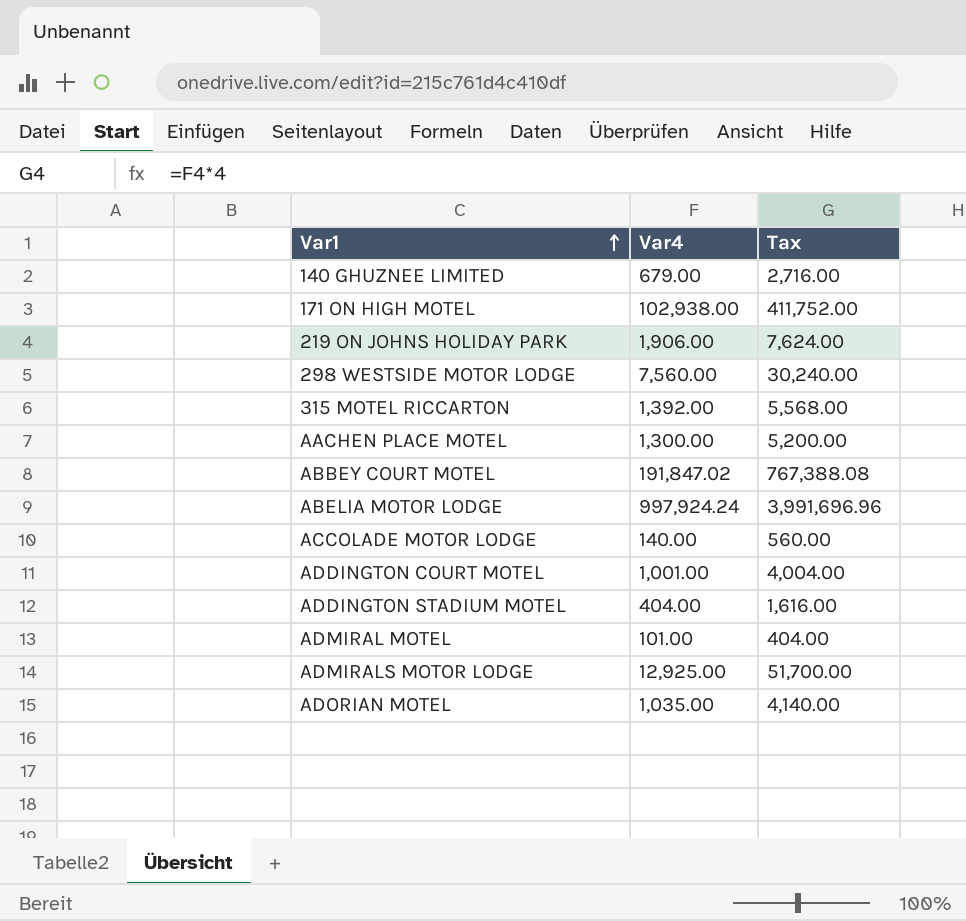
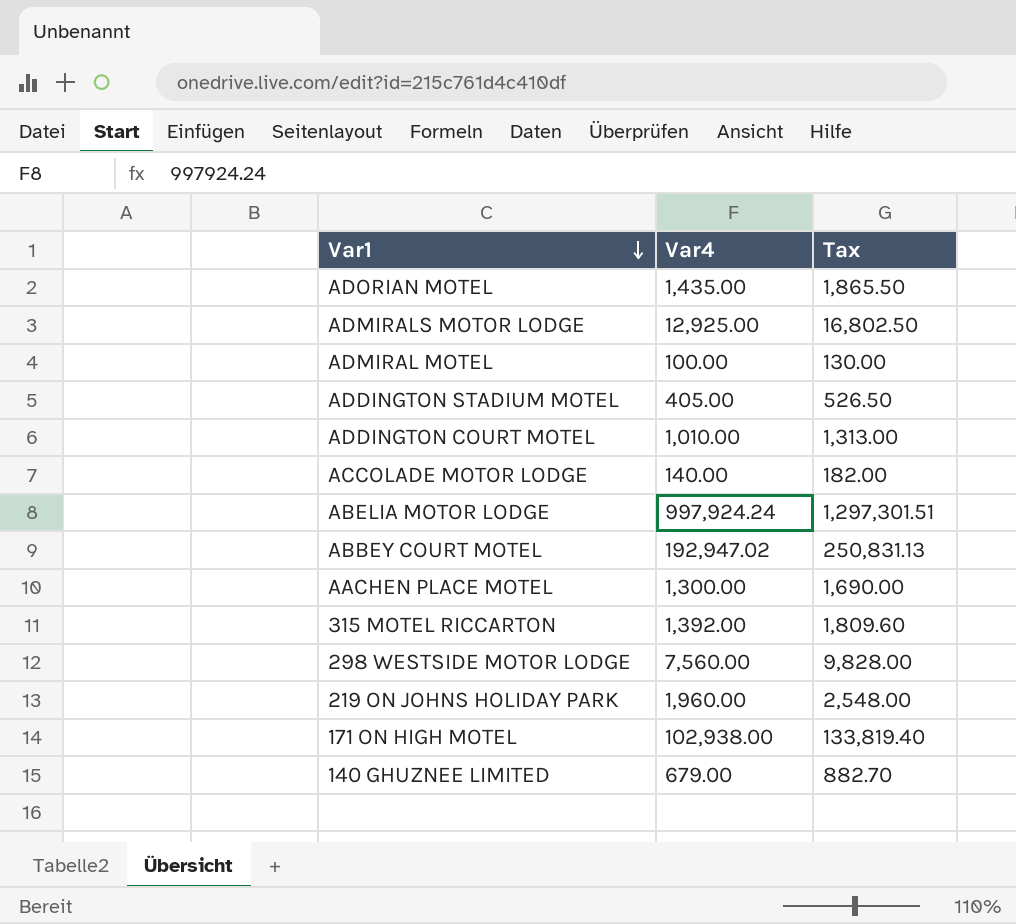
row order: Var1 ascending -> Var1 descending
column Tax | formula: [Var4] * 4 -> [Var4] * 1.3
ADORIAN MOTEL | Var4: 1,035.00 -> 1,435.00
ADMIRAL MOTEL | Var4: 101.00 -> 100.00
ADDINGTON STADIUM MOTEL | Var4: 404.00 -> 405.00
ADDINGTON COURT MOTEL | Var4: 1,001.00 -> 1,010.00
ABBEY COURT MOTEL | Var4: 191,847.02 -> 192,947.02
219 ON JOHNS HOLIDAY PARK | Var4: 1,906.00 -> 1,960.00

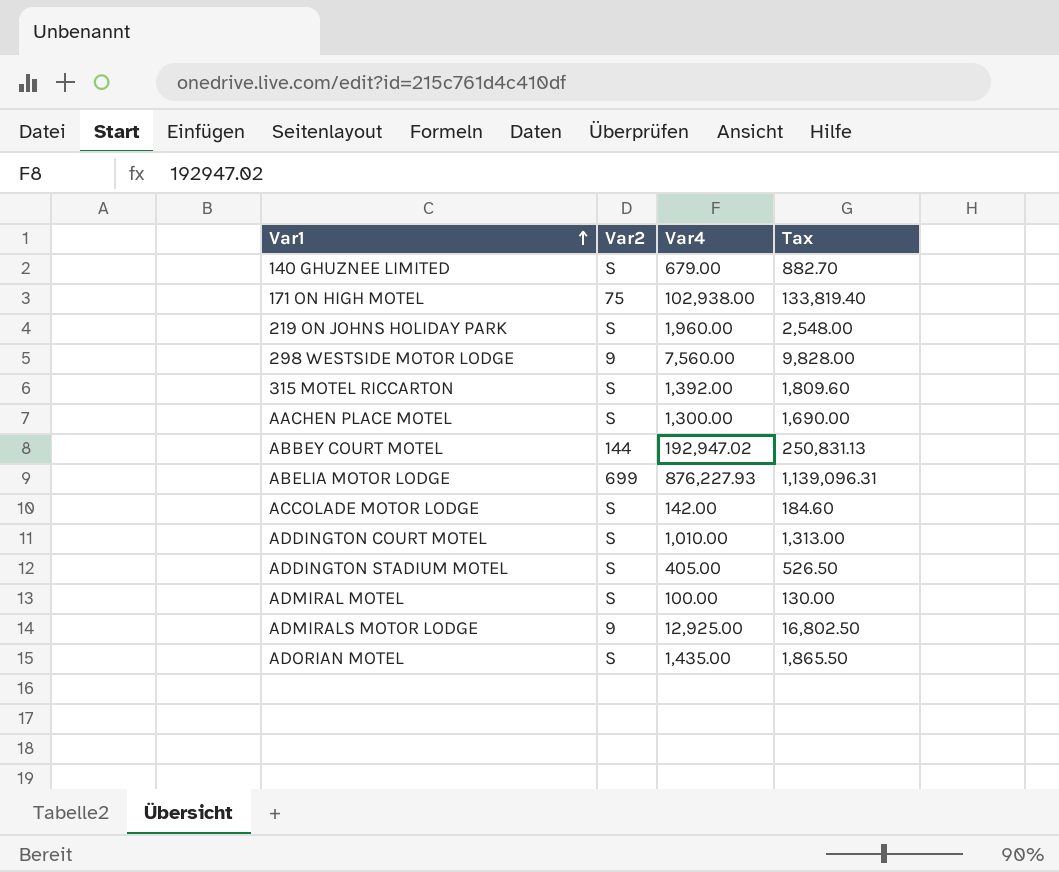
row order: Var1 descending -> Var1 ascending
column Var2 | position: none -> 2
ABELIA MOTOR LODGE | Var4: 997,924.24 -> 876,227.93
ABELIA MOTOR LODGE | Tax: 1,297,301.51 -> 1,139,096.31
ACCOLADE MOTOR LODGE | Var4: 140.00 -> 142.00
ACCOLADE MOTOR LODGE | Tax: 182.00 -> 184.60

